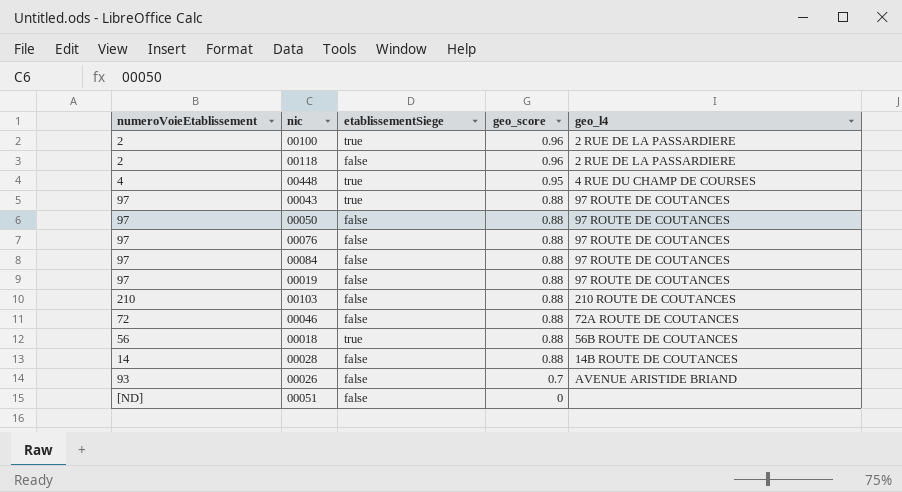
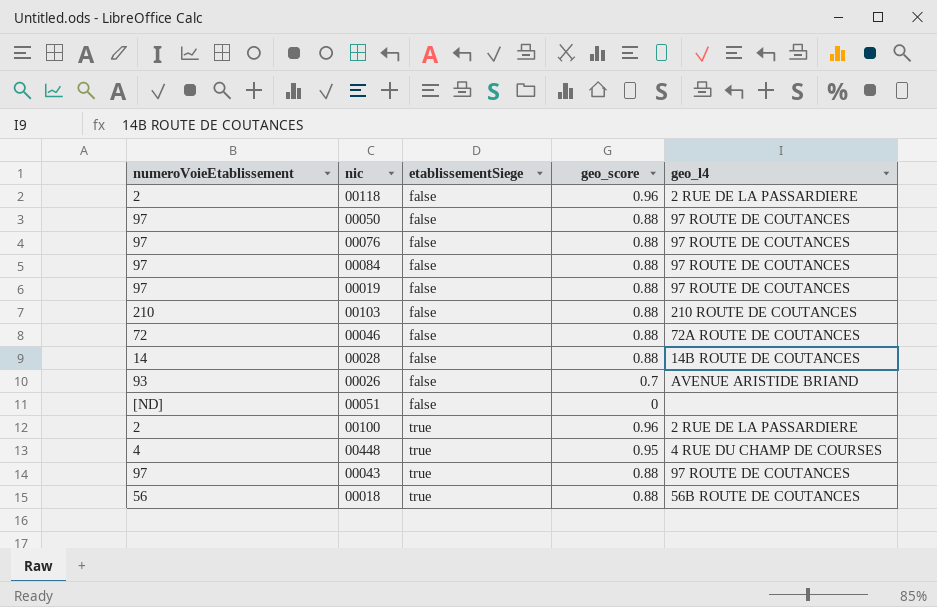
row order: geo_score descending -> etablissementSiege ascending

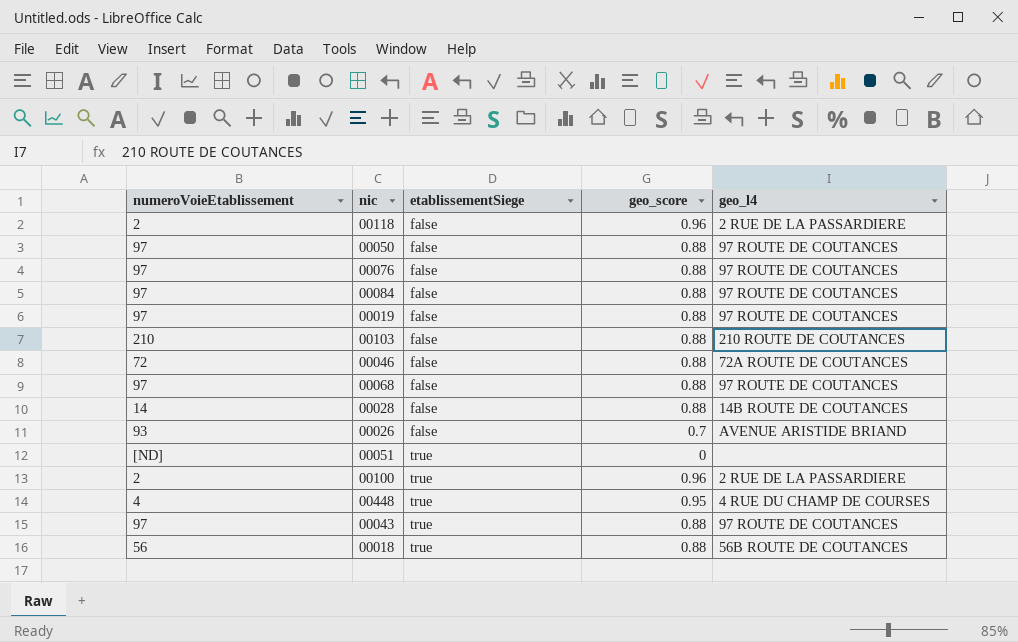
row 00068: none -> 97 | false | 0.88 | 97 ROUTE DE COUTANCES
00051 | etablissementSiege: false -> true

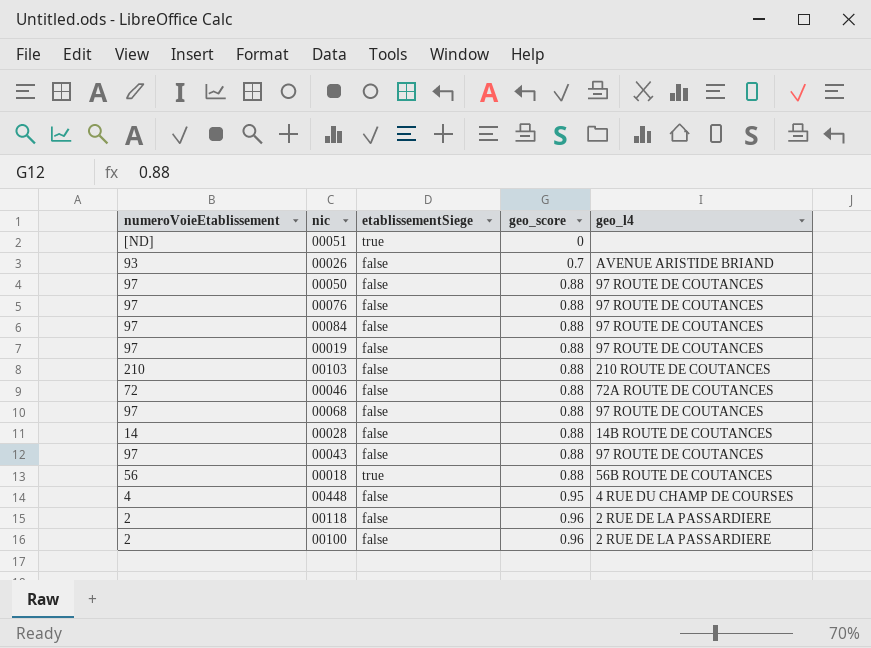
row order: etablissementSiege ascending -> geo_score ascending
00043 | etablissementSiege: true -> false
00448 | etablissementSiege: true -> false
00100 | etablissementSiege: true -> false

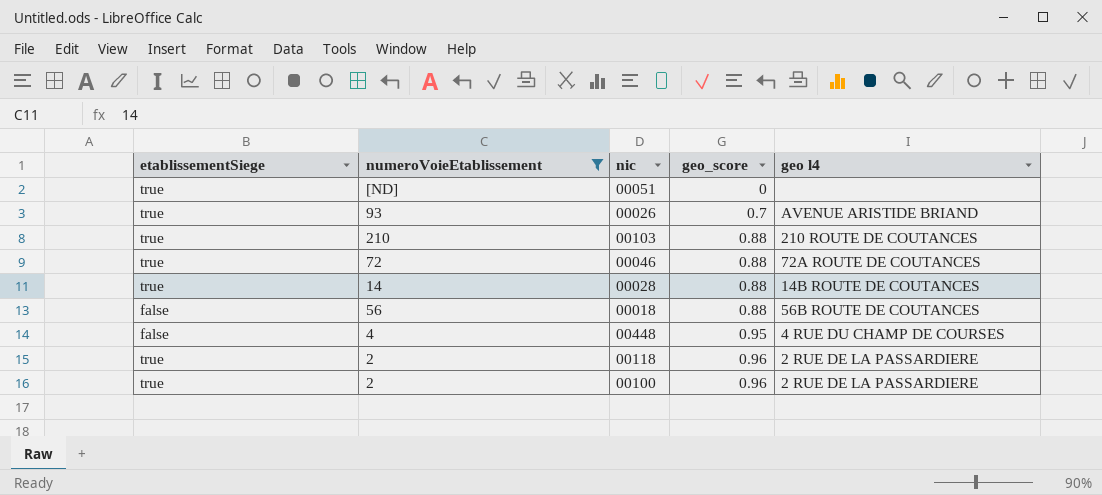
filter: none -> numeroVoieEtablissement != 97
column etablissementSiege | position: 3 -> 1
column name: geo_l4 -> geo l4
00026 | etablissementSiege: false -> true
00103 | etablissementSiege: false -> true
00046 | etablissementSiege: false -> true
00028 | etablissementSiege: false -> true
00018 | etablissementSiege: true -> false
00118 | etablissementSiege: false -> true
00100 | etablissementSiege: false -> true

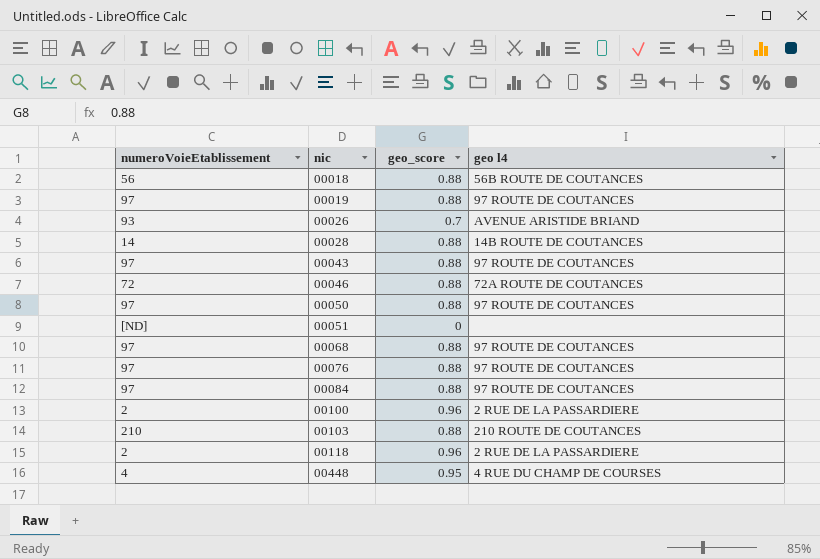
filter: numeroVoieEtablissement != 97 -> none
row order: geo_score ascending -> nic ascending
column etablissementSiege | position: 1 -> none

